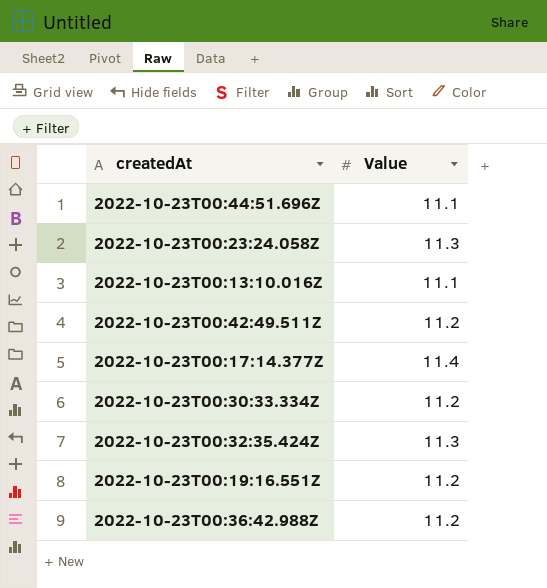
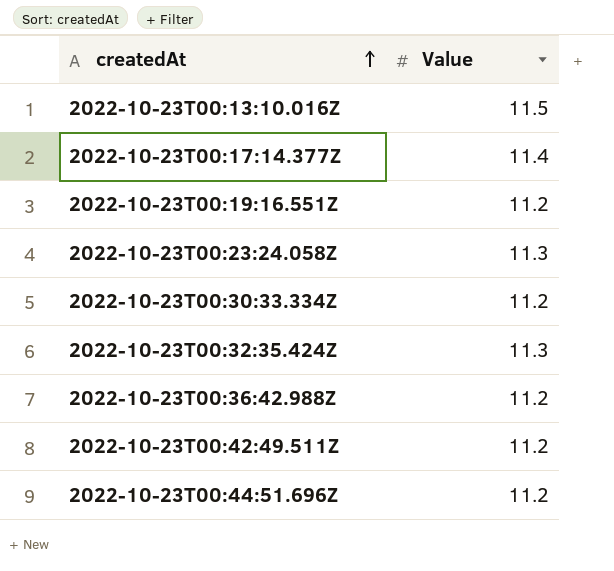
row order: none -> createdAt ascending
2022-10-23T00:13:10.016Z | Value: 11.1 -> 11.5
2022-10-23T00:44:51.696Z | Value: 11.1 -> 11.2

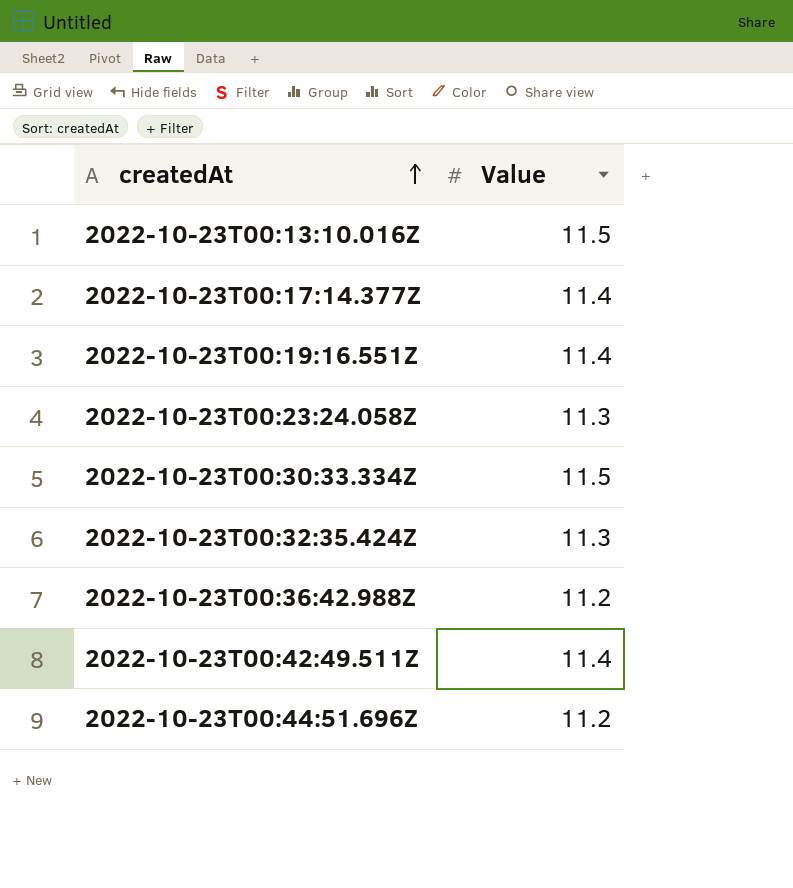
2022-10-23T00:19:16.551Z | Value: 11.2 -> 11.4
2022-10-23T00:30:33.334Z | Value: 11.2 -> 11.5
2022-10-23T00:42:49.511Z | Value: 11.2 -> 11.4

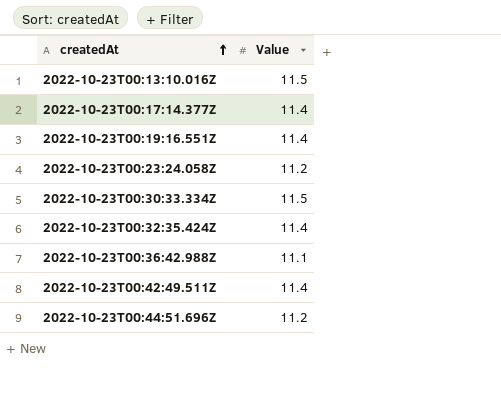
2022-10-23T00:23:24.058Z | Value: 11.3 -> 11.2
2022-10-23T00:32:35.424Z | Value: 11.3 -> 11.4
2022-10-23T00:36:42.988Z | Value: 11.2 -> 11.1

